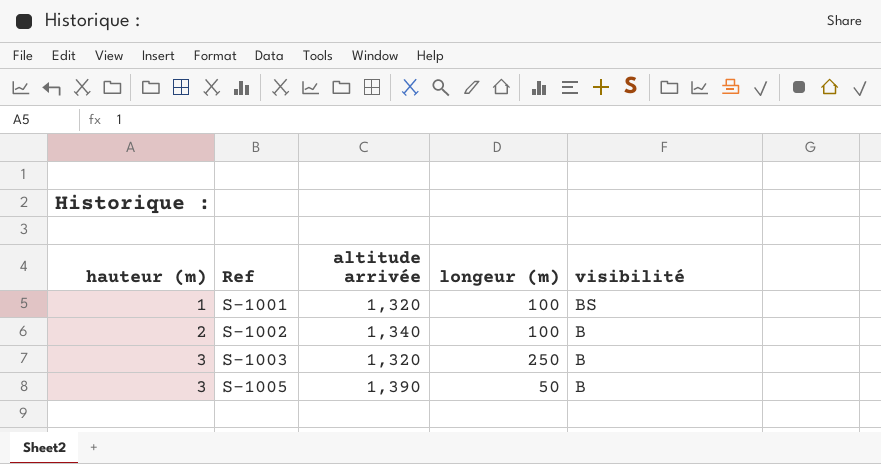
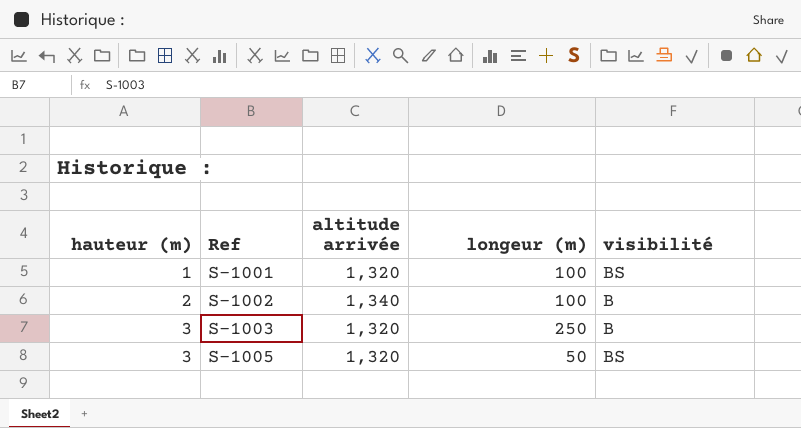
S-1005 | altitude arrivée: 1,390 -> 1,320
S-1005 | visibilité: B -> BS

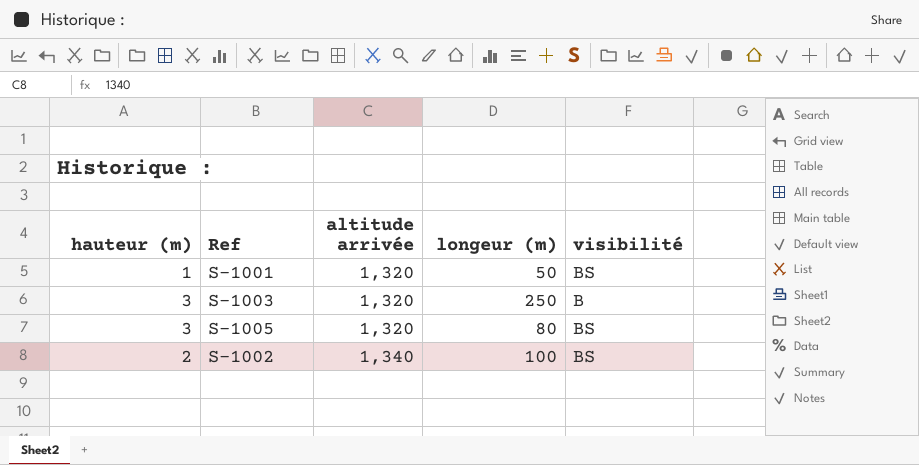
row order: hauteur (m) ascending -> altitude arrivée ascending
S-1001 | longeur (m): 100 -> 50
S-1005 | longeur (m): 50 -> 80
S-1002 | visibilité: B -> BS

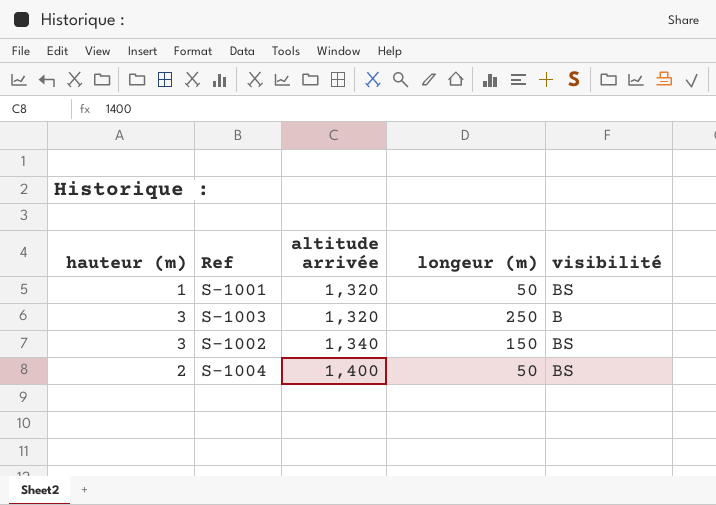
row S-1005: 3 | 1,320 | 80 | BS -> none
S-1002 | hauteur (m): 2 -> 3
S-1002 | longeur (m): 100 -> 150
row S-1004: none -> 2 | 1,400 | 50 | BS

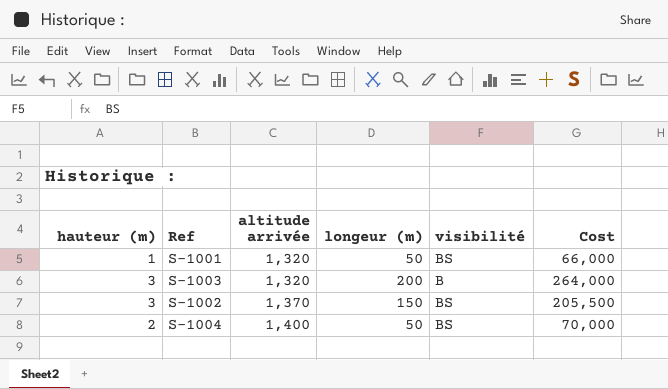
column Cost | formula: none -> [altitude arrivée] * [longeur (m)]
S-1003 | longeur (m): 250 -> 200
S-1002 | altitude arrivée: 1,340 -> 1,370

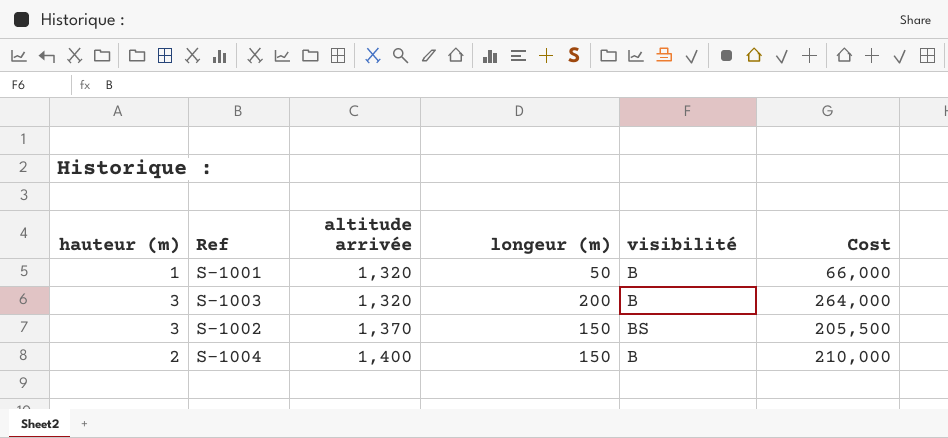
S-1001 | visibilité: BS -> B
S-1004 | longeur (m): 50 -> 150
S-1004 | visibilité: BS -> B
S-1004 | Cost: 70,000 -> 210,000

